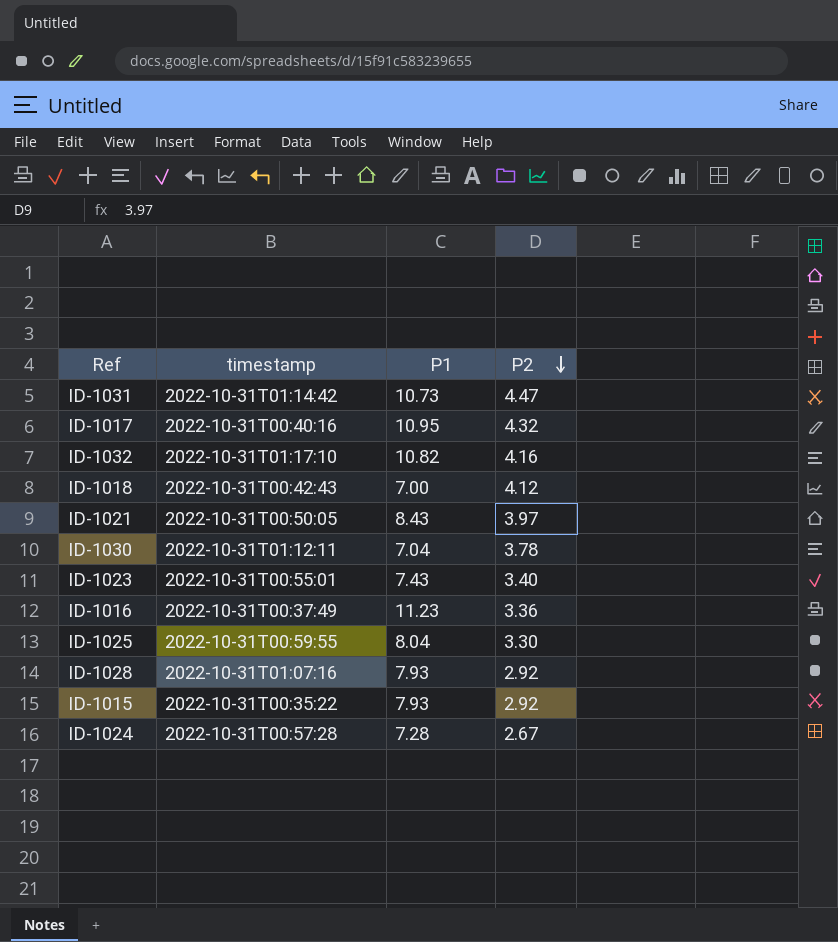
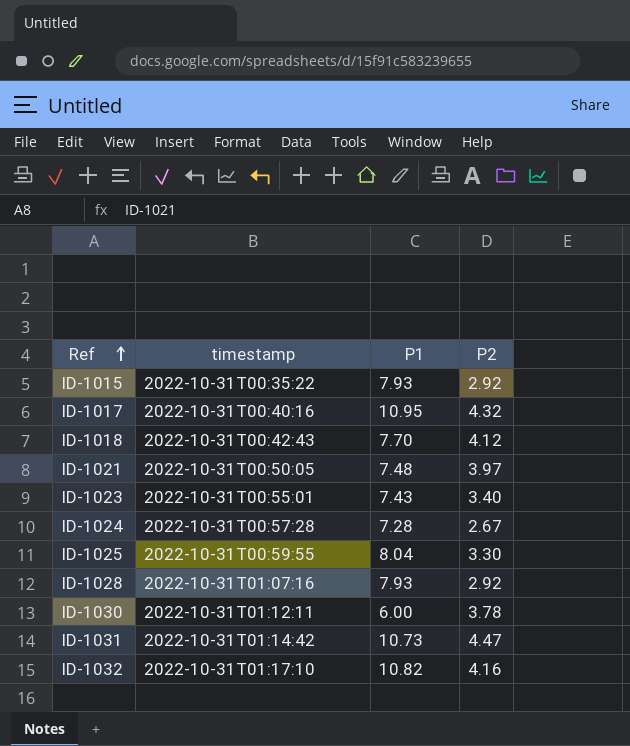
row order: P2 descending -> Ref ascending
row ID-1016: 2022-10-31T00:37:49 | 11.23 | 3.36 -> none
ID-1018 | P1: 7.00 -> 7.70
ID-1021 | P1: 8.43 -> 7.48
ID-1030 | P1: 7.04 -> 6.00

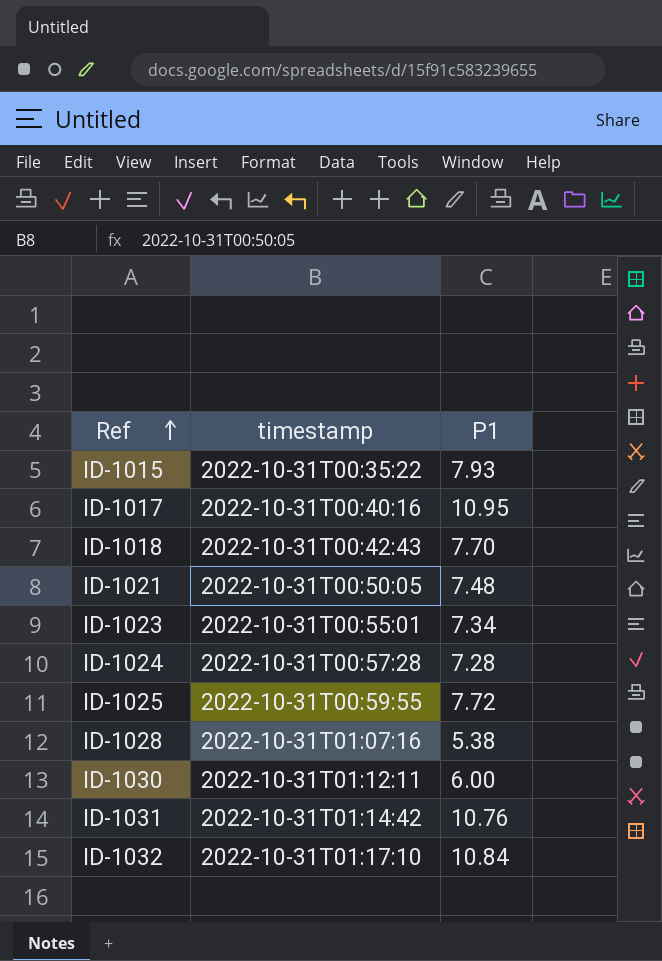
column P2 | position: 4 -> none
ID-1023 | P1: 7.43 -> 7.34
ID-1025 | P1: 8.04 -> 7.72
ID-1028 | P1: 7.93 -> 5.38
ID-1031 | P1: 10.73 -> 10.76
ID-1032 | P1: 10.82 -> 10.84

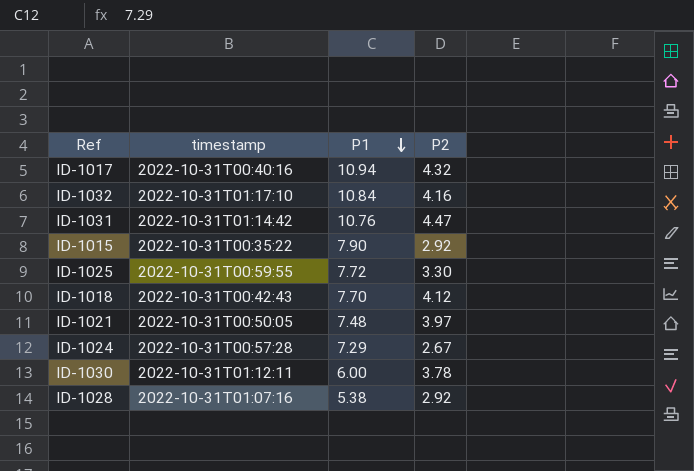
row order: Ref ascending -> P1 descending
column P2 | position: none -> 4
row ID-1023: 2022-10-31T00:55:01 | 7.34 -> none
ID-1017 | P1: 10.95 -> 10.94
ID-1015 | P1: 7.93 -> 7.90
ID-1024 | P1: 7.28 -> 7.29

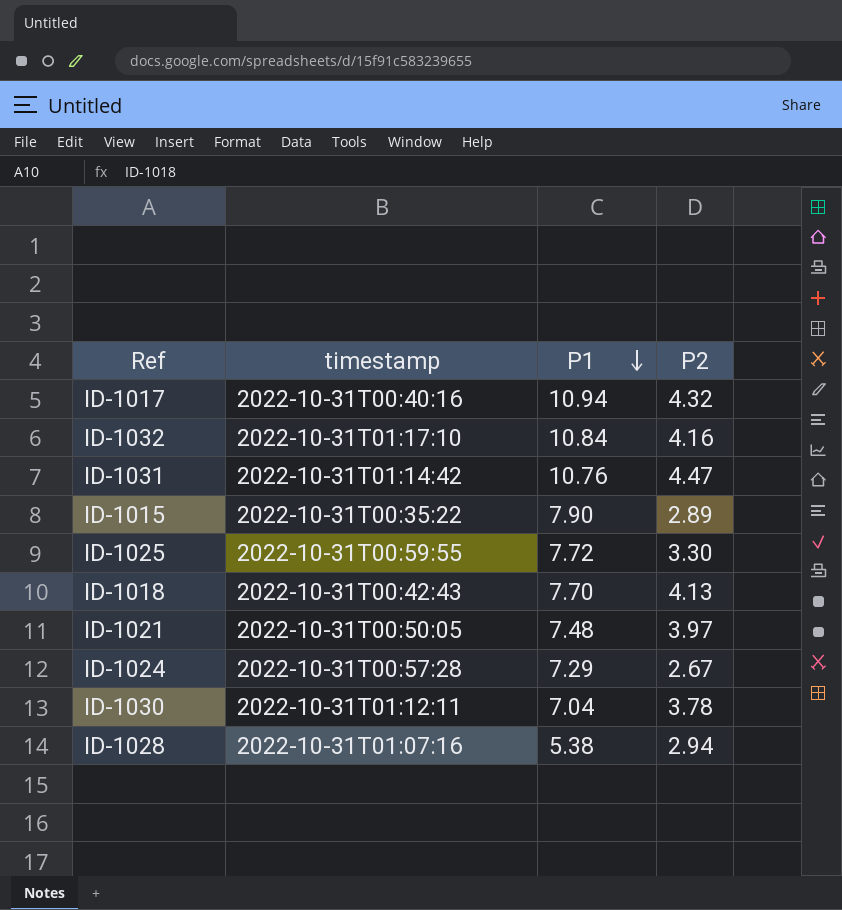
ID-1015 | P2: 2.92 -> 2.89
ID-1018 | P2: 4.12 -> 4.13
ID-1030 | P1: 6.00 -> 7.04
ID-1028 | P2: 2.92 -> 2.94

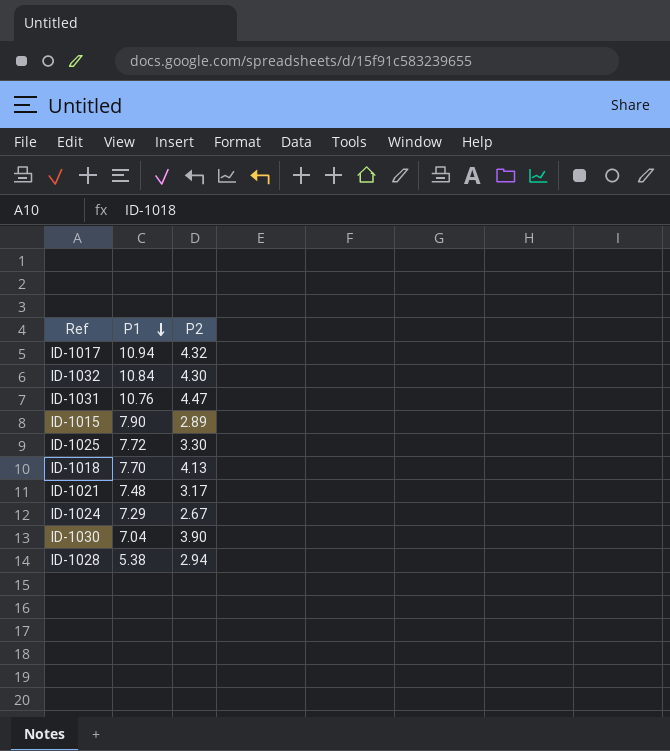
column timestamp | position: 2 -> none
ID-1032 | P2: 4.16 -> 4.30
ID-1021 | P2: 3.97 -> 3.17
ID-1030 | P2: 3.78 -> 3.90

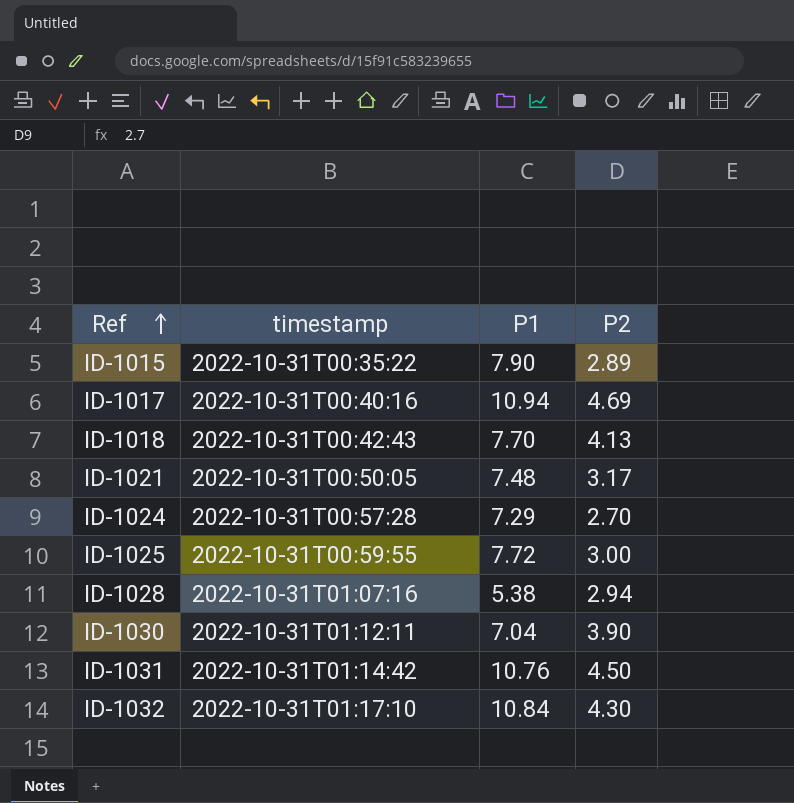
row order: P1 descending -> Ref ascending
column timestamp | position: none -> 2
ID-1017 | P2: 4.32 -> 4.69
ID-1024 | P2: 2.67 -> 2.70
ID-1025 | P2: 3.30 -> 3.00
ID-1031 | P2: 4.47 -> 4.50

